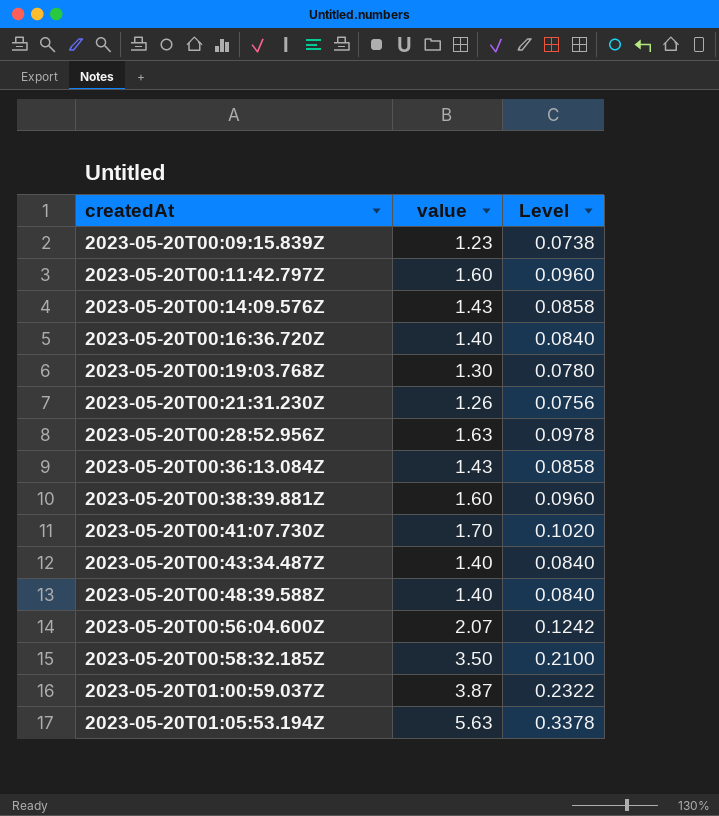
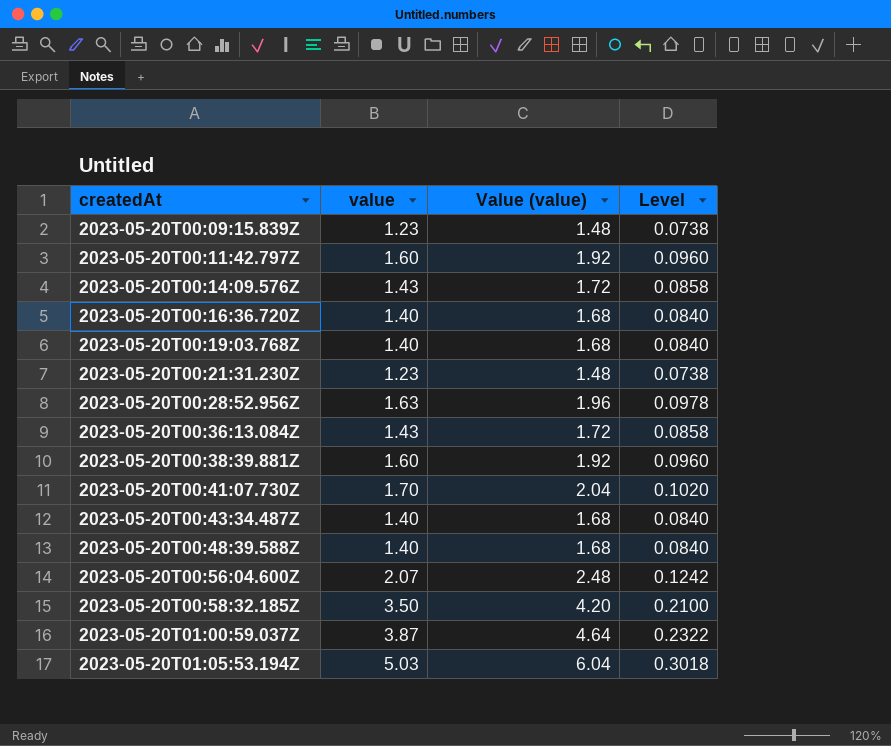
column Value (value) | formula: none -> [value] * 1.2
2023-05-20T00:19:03.768Z | value: 1.30 -> 1.40
2023-05-20T00:19:03.768Z | Level: 0.0780 -> 0.0840
2023-05-20T00:21:31.230Z | value: 1.26 -> 1.23
2023-05-20T00:21:31.230Z | Level: 0.0756 -> 0.0738
2023-05-20T01:05:53.194Z | value: 5.63 -> 5.03
2023-05-20T01:05:53.194Z | Level: 0.3378 -> 0.3018

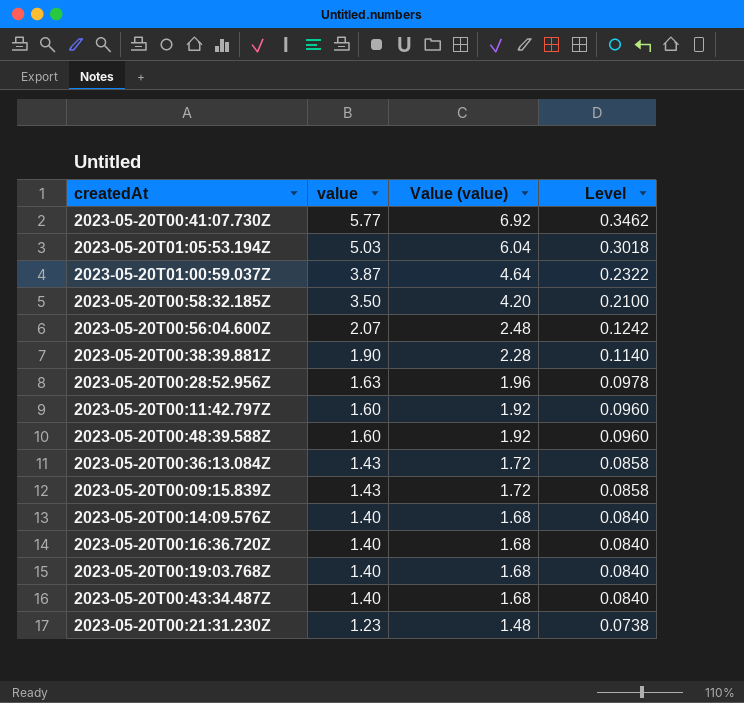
row order: createdAt ascending -> value descending
2023-05-20T00:41:07.730Z | value: 1.70 -> 5.77
2023-05-20T00:41:07.730Z | Value (value): 2.04 -> 6.92
2023-05-20T00:41:07.730Z | Level: 0.1020 -> 0.3462
2023-05-20T00:38:39.881Z | value: 1.60 -> 1.90
2023-05-20T00:38:39.881Z | Value (value): 1.92 -> 2.28
2023-05-20T00:38:39.881Z | Level: 0.0960 -> 0.1140
2023-05-20T00:48:39.588Z | value: 1.40 -> 1.60
2023-05-20T00:48:39.588Z | Value (value): 1.68 -> 1.92
2023-05-20T00:48:39.588Z | Level: 0.0840 -> 0.0960
2023-05-20T00:09:15.839Z | value: 1.23 -> 1.43
2023-05-20T00:09:15.839Z | Value (value): 1.48 -> 1.72
2023-05-20T00:09:15.839Z | Level: 0.0738 -> 0.0858
2023-05-20T00:14:09.576Z | value: 1.43 -> 1.40
2023-05-20T00:14:09.576Z | Value (value): 1.72 -> 1.68
2023-05-20T00:14:09.576Z | Level: 0.0858 -> 0.0840

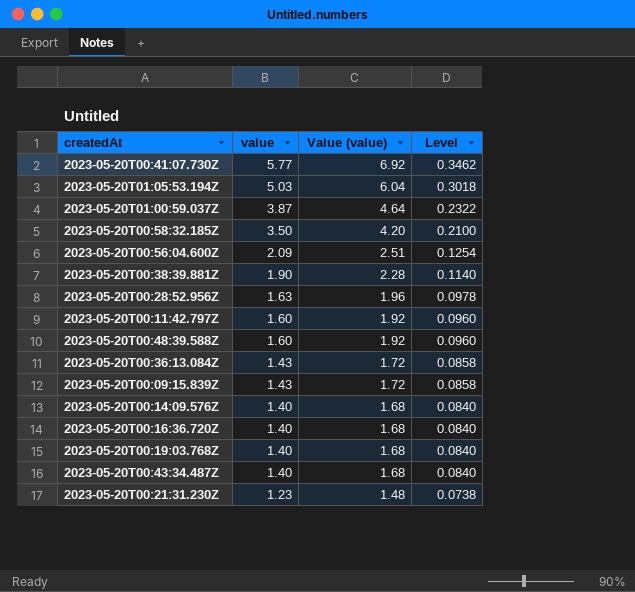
2023-05-20T00:56:04.600Z | value: 2.07 -> 2.09
2023-05-20T00:56:04.600Z | Value (value): 2.48 -> 2.51
2023-05-20T00:56:04.600Z | Level: 0.1242 -> 0.1254

